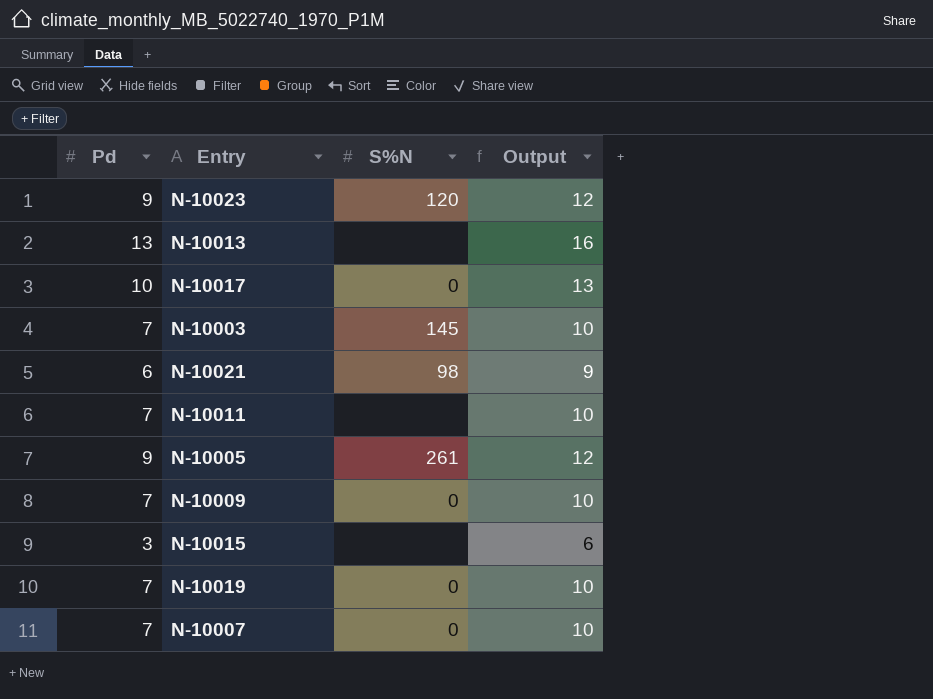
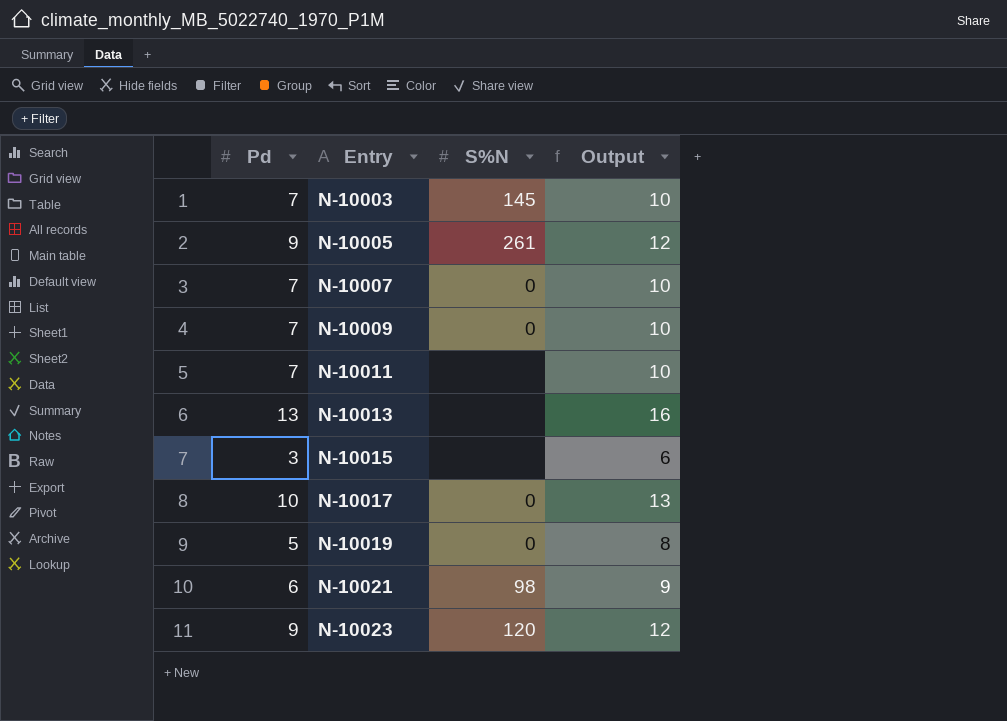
row order: none -> Entry ascending
N-10019 | Pd: 7 -> 5
N-10019 | Output: 10 -> 8

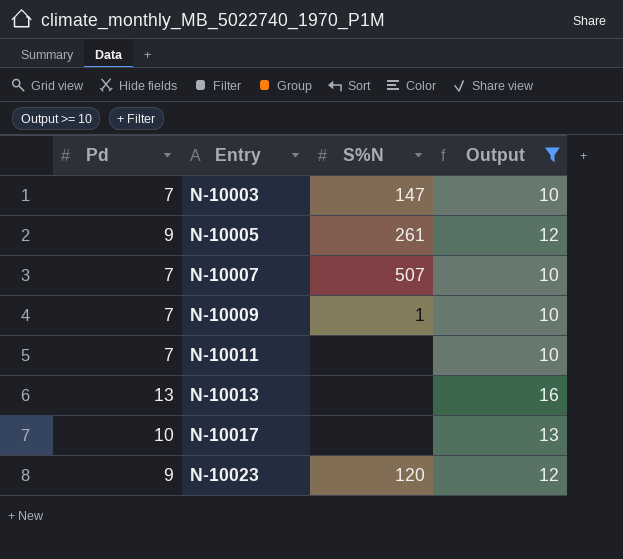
filter: none -> Output >= 10
N-10003 | S%N: 145 -> 147
N-10007 | S%N: 0 -> 507
N-10009 | S%N: 0 -> 1
N-10017 | S%N: 0 -> none

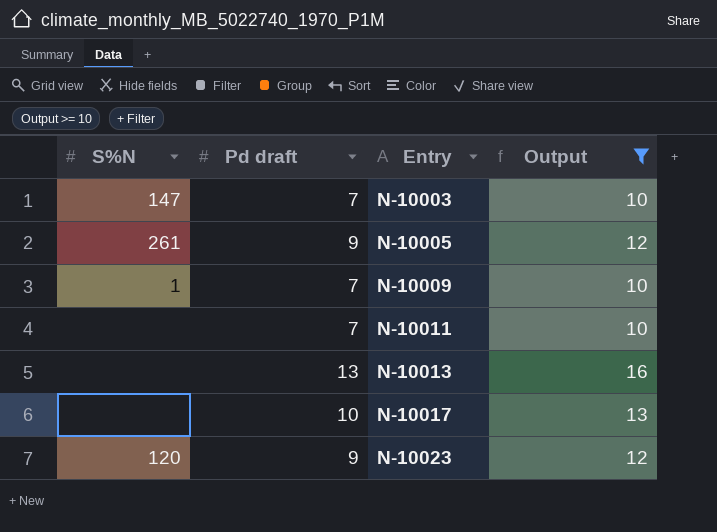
column S%N | position: 3 -> 1
column name: Pd -> Pd draft
row N-10007: 7 | 507 | 10 -> none

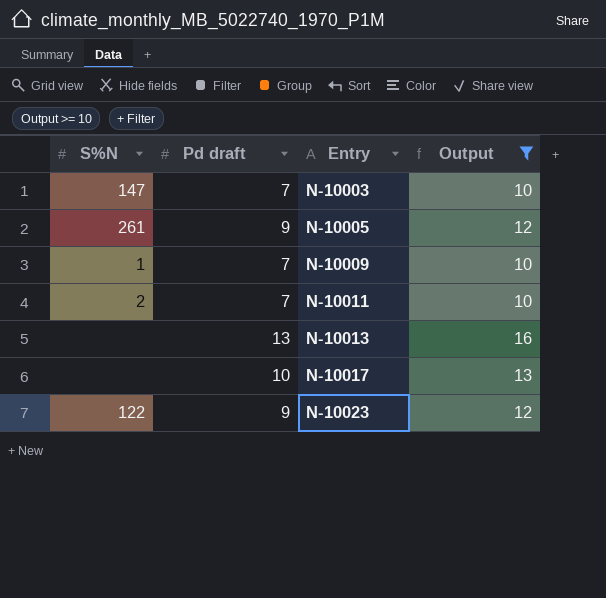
N-10011 | S%N: none -> 2
N-10023 | S%N: 120 -> 122

